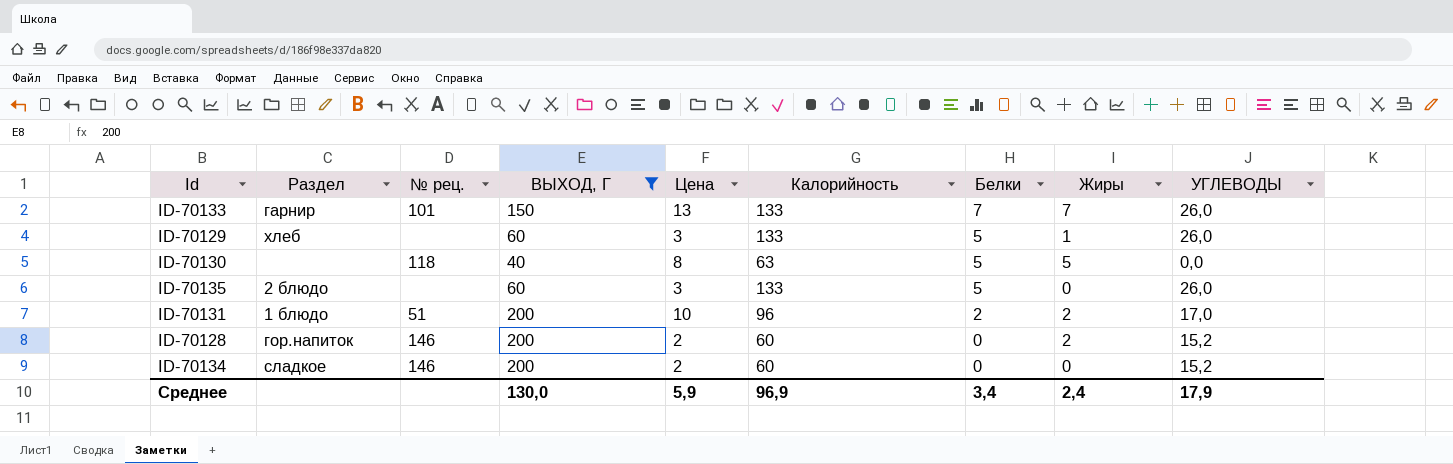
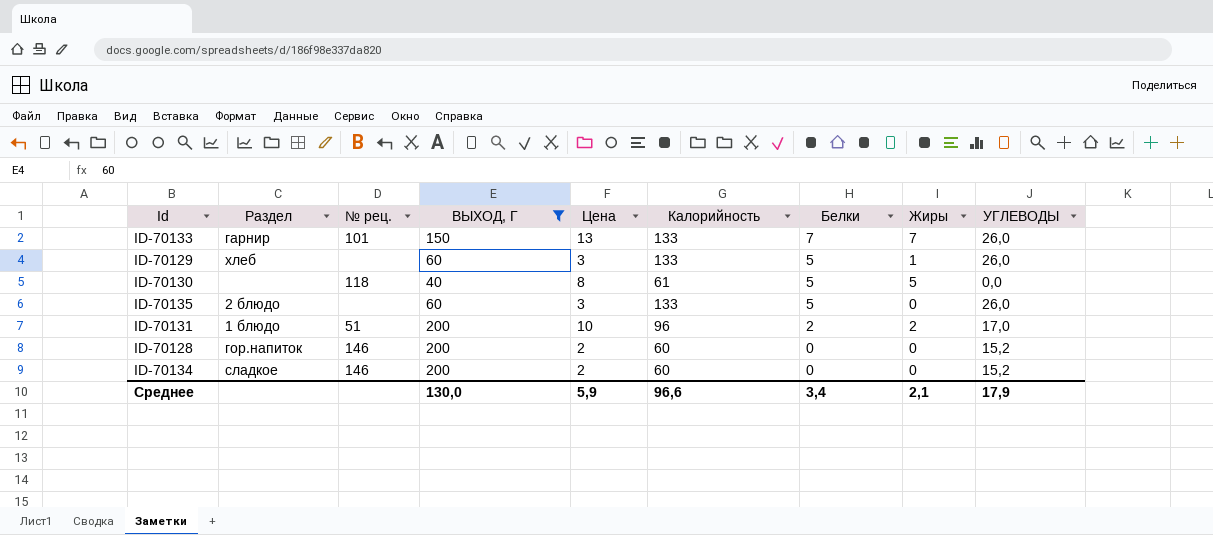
ID-70130 | Калорийность: 63 -> 61
ID-70128 | Жиры: 2 -> 0
Среднее | Калорийность: 96,9 -> 96,6
Среднее | Жиры: 2,4 -> 2,1

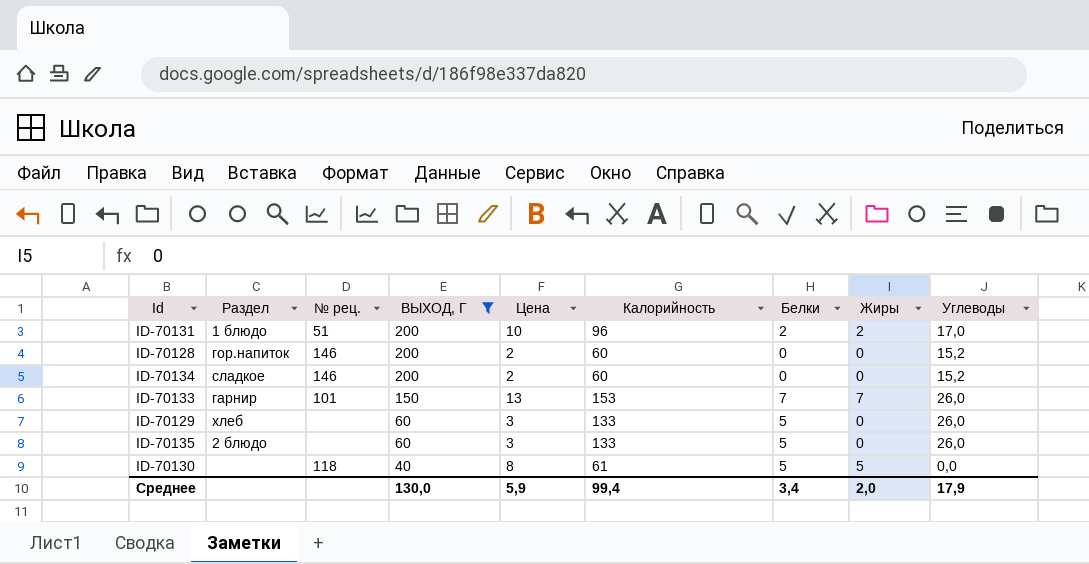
row order: Белки descending -> ВЫХОД, Г descending
column name: УГЛЕВОДЫ -> Углеводы
ID-70133 | Калорийность: 133 -> 153
ID-70129 | Жиры: 1 -> 0
Среднее | Калорийность: 96,6 -> 99,4
Среднее | Жиры: 2,1 -> 2,0

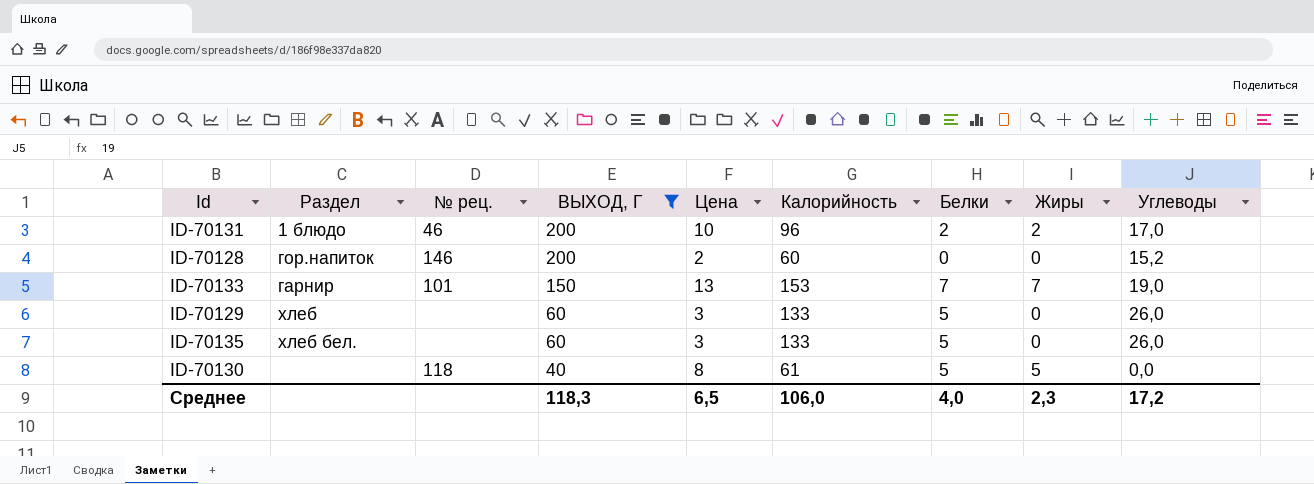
row ID-70134: сладкое | 146 | 200 | 2 | 60 | 0 | 0 | 15,2 -> none
ID-70131 | № рец.: 51 -> 46
ID-70133 | Углеводы: 26,0 -> 19,0
ID-70135 | Раздел: 2 блюдо -> хлеб бел.
Среднее | ВЫХОД, Г: 130,0 -> 118,3
Среднее | Цена: 5,9 -> 6,5
Среднее | Калорийность: 99,4 -> 106,0
Среднее | Белки: 3,4 -> 4,0
Среднее | Жиры: 2,0 -> 2,3
Среднее | Углеводы: 17,9 -> 17,2

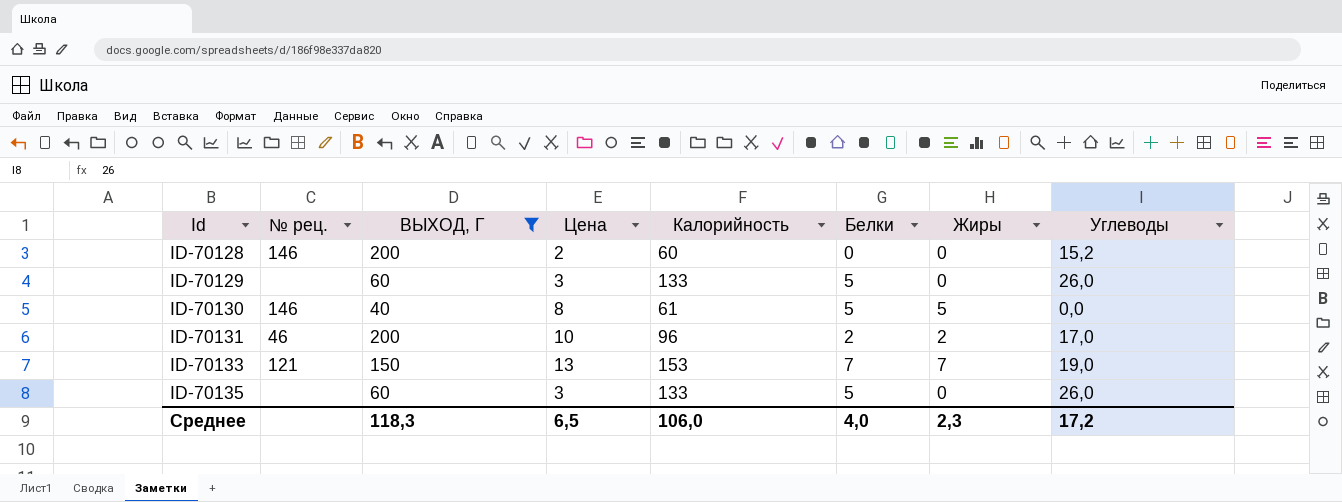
row order: ВЫХОД, Г descending -> Id ascending
column Раздел | position: 2 -> none
ID-70130 | № рец.: 118 -> 146
ID-70133 | № рец.: 101 -> 121

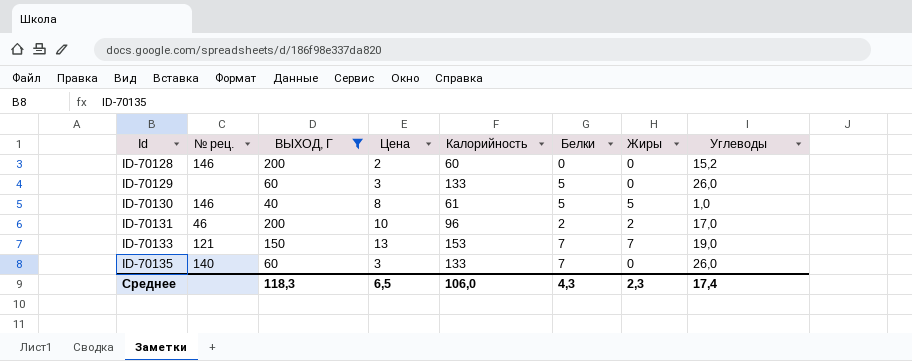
ID-70130 | Углеводы: 0,0 -> 1,0
ID-70135 | № рец.: none -> 140
ID-70135 | Белки: 5 -> 7
Среднее | Белки: 4,0 -> 4,3
Среднее | Углеводы: 17,2 -> 17,4

